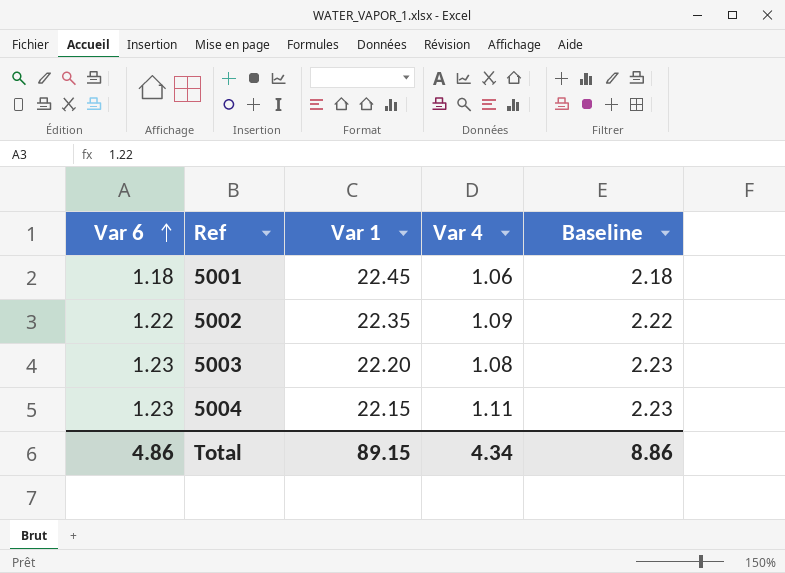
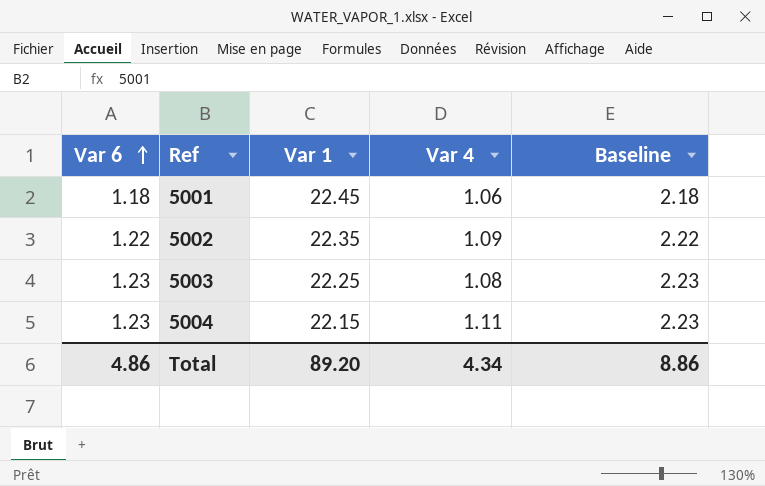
5003 | Var 1: 22.20 -> 22.25
Total | Var 1: 89.15 -> 89.20

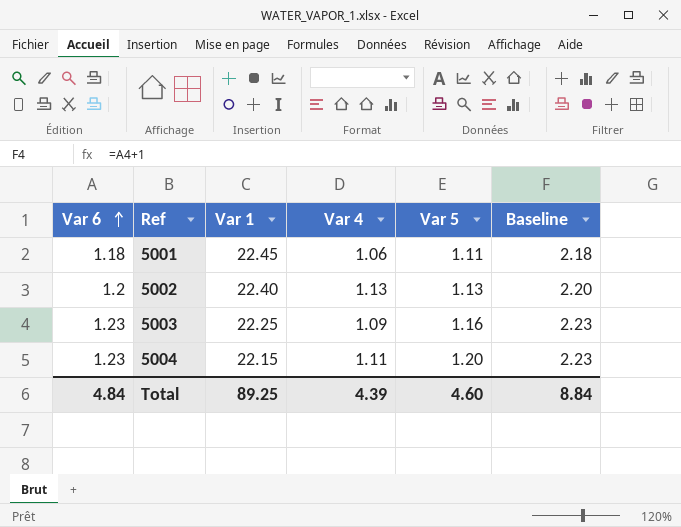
column Var 5 | position: none -> 5
5002 | Var 6: 1.22 -> 1.2
5002 | Var 1: 22.35 -> 22.40
5002 | Var 4: 1.09 -> 1.13
5002 | Baseline: 2.22 -> 2.20
5003 | Var 4: 1.08 -> 1.09
Total | Var 6: 4.86 -> 4.84
Total | Var 1: 89.20 -> 89.25
Total | Var 4: 4.34 -> 4.39
Total | Baseline: 8.86 -> 8.84

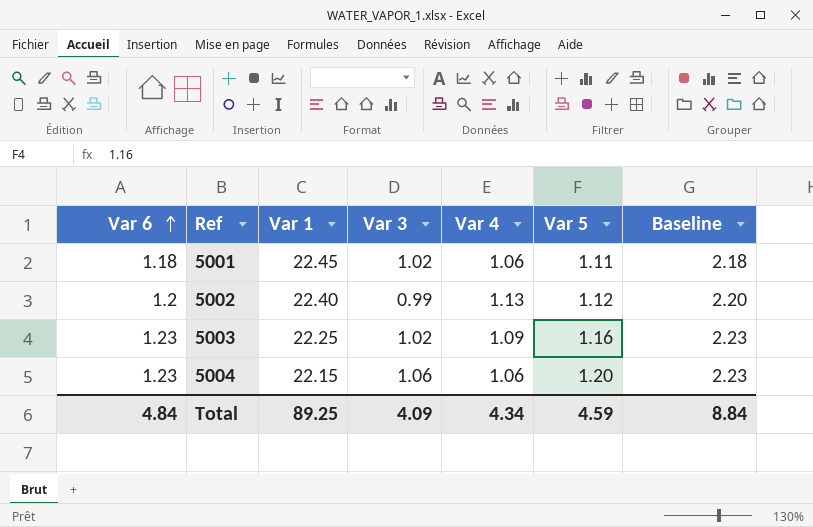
column Var 3 | position: none -> 4
5002 | Var 5: 1.13 -> 1.12
5004 | Var 4: 1.11 -> 1.06
Total | Var 4: 4.39 -> 4.34
Total | Var 5: 4.60 -> 4.59

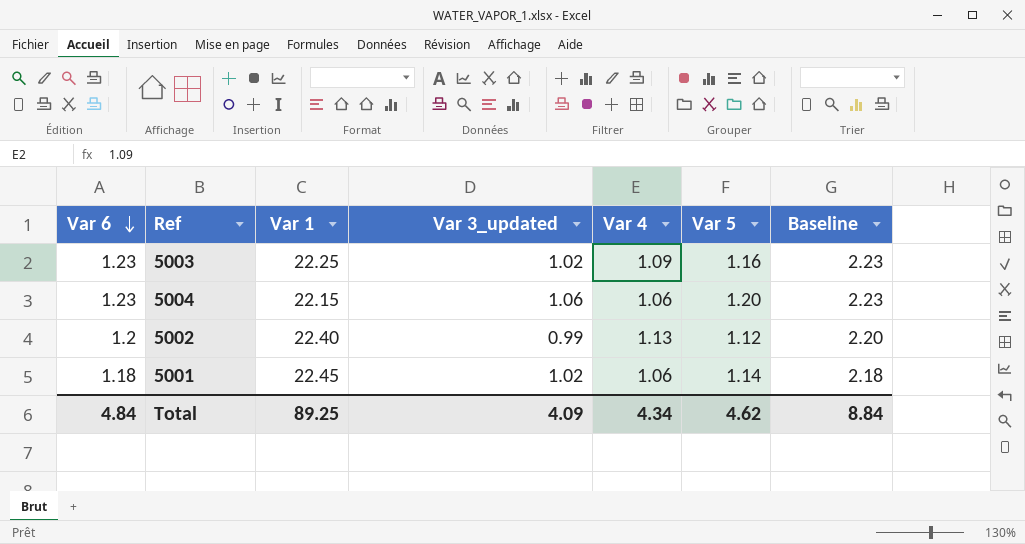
row order: Var 6 ascending -> Var 6 descending
column name: Var 3 -> Var 3_updated
5001 | Var 5: 1.11 -> 1.14
Total | Var 5: 4.59 -> 4.62

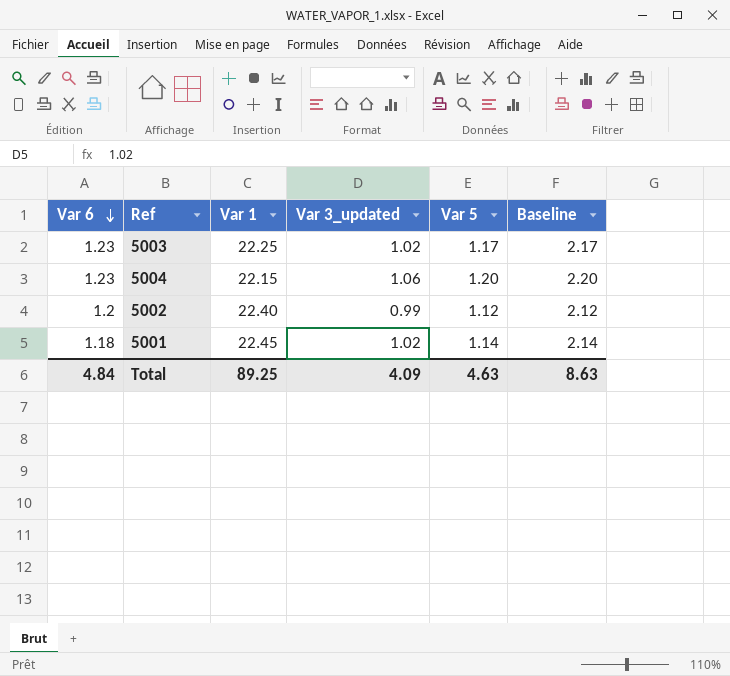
column Var 4 | position: 5 -> none
column Baseline | formula: [Var 6] + 1 -> [Var 5] + 1
5003 | Var 5: 1.16 -> 1.17
Total | Var 5: 4.62 -> 4.63
Total | Baseline: 8.84 -> 8.63

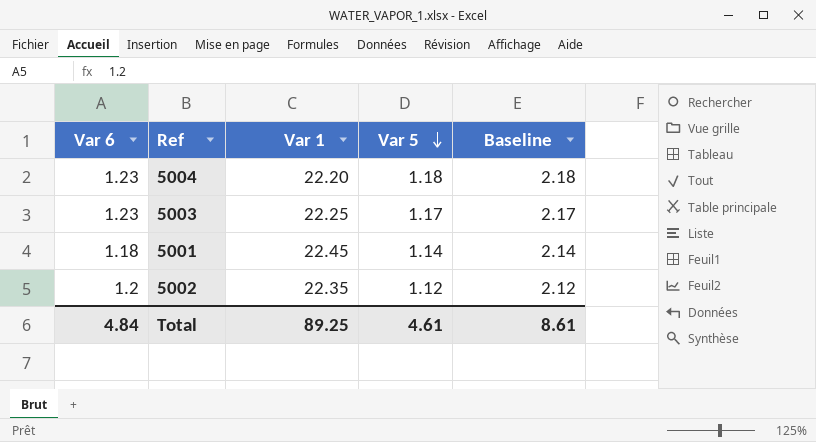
row order: Var 6 descending -> Var 5 descending
column Var 3_updated | position: 4 -> none
5004 | Var 1: 22.15 -> 22.20
5004 | Var 5: 1.20 -> 1.18
5004 | Baseline: 2.20 -> 2.18
5002 | Var 1: 22.40 -> 22.35
Total | Var 5: 4.63 -> 4.61
Total | Baseline: 8.63 -> 8.61

